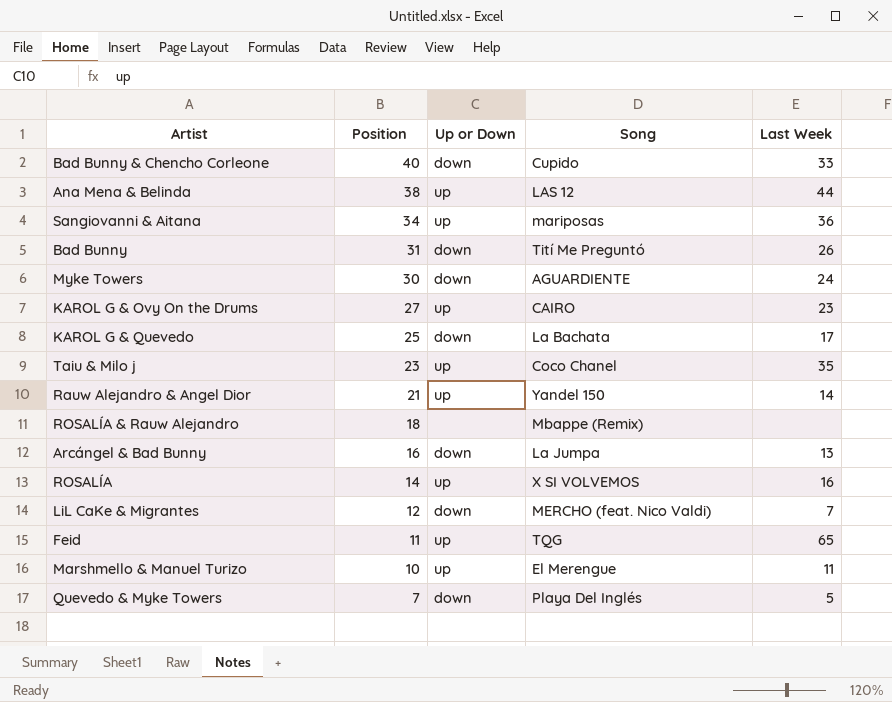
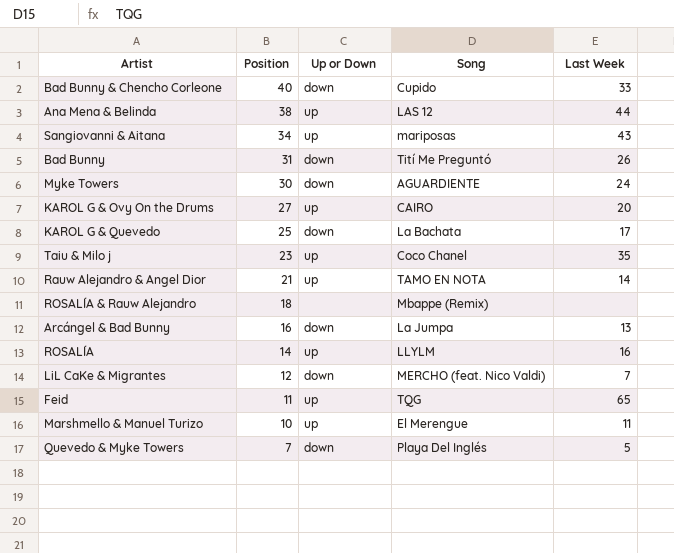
Sangiovanni & Aitana | Last Week: 36 -> 43
KAROL G & Ovy On the Drums | Last Week: 23 -> 20
Rauw Alejandro & Angel Dior | Song: Yandel 150 -> TAMO EN NOTA
ROSALÍA | Song: X SI VOLVEMOS -> LLYLM

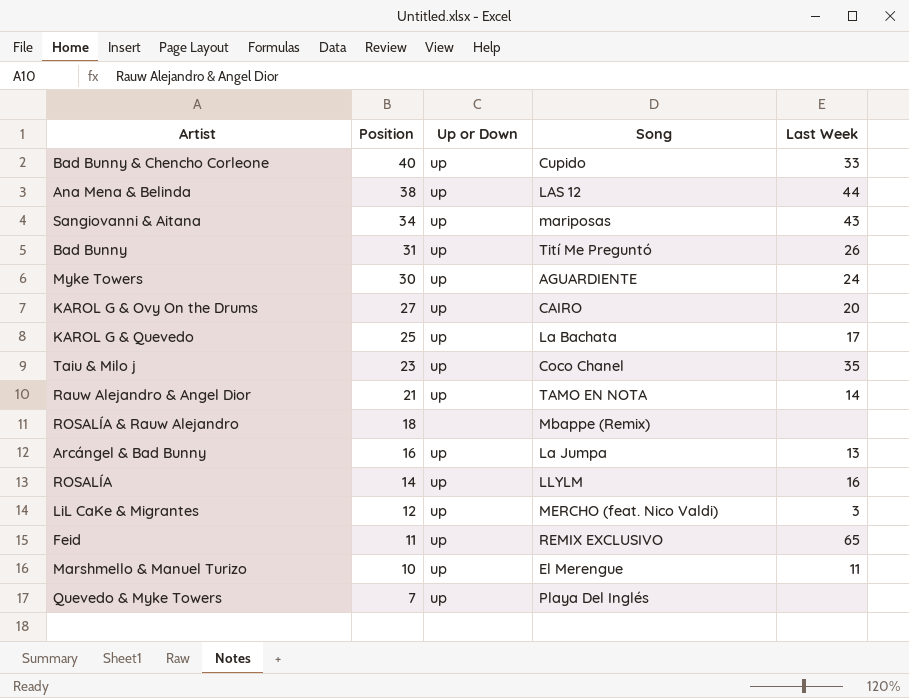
Bad Bunny & Chencho Corleone | Up or Down: down -> up
Bad Bunny | Up or Down: down -> up
Myke Towers | Up or Down: down -> up
KAROL G & Quevedo | Up or Down: down -> up
Arcángel & Bad Bunny | Up or Down: down -> up
LiL CaKe & Migrantes | Up or Down: down -> up
LiL CaKe & Migrantes | Last Week: 7 -> 3
Feid | Song: TQG -> REMIX EXCLUSIVO
Quevedo & Myke Towers | Up or Down: down -> up
Quevedo & Myke Towers | Last Week: 5 -> none

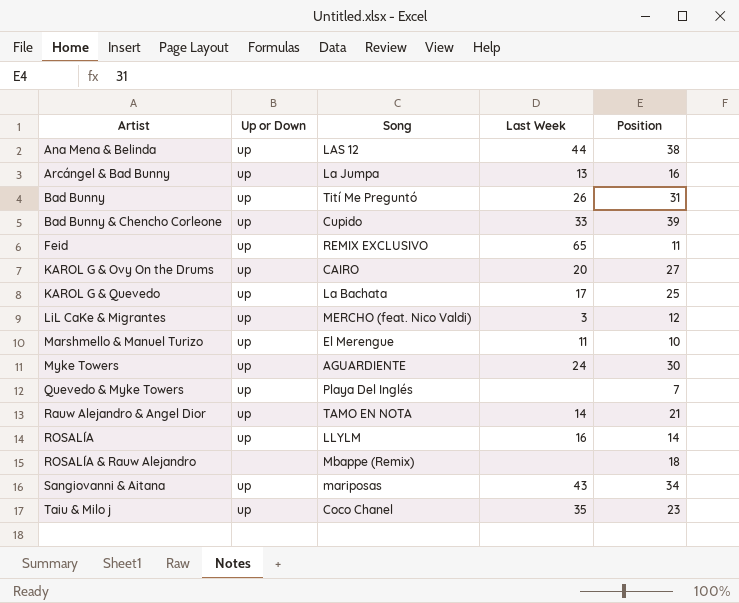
row order: Position descending -> Artist ascending
column Position | position: 2 -> 5
Bad Bunny & Chencho Corleone | Position: 40 -> 39

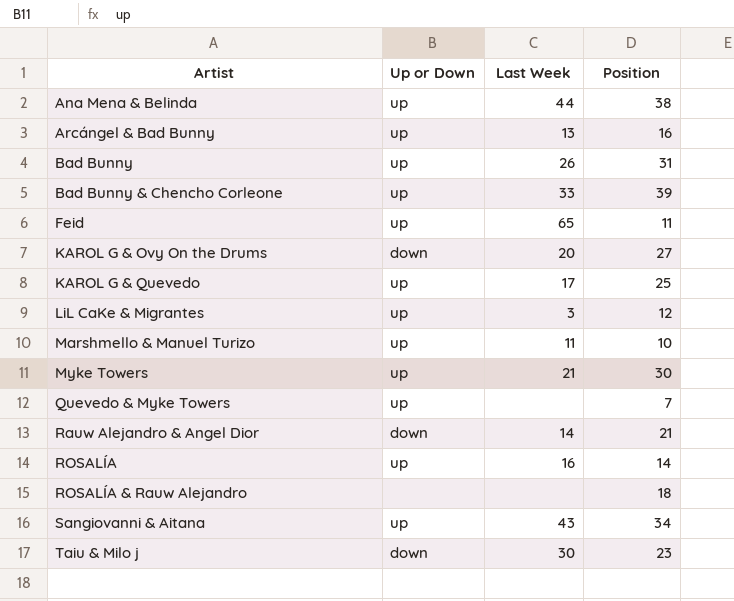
column Song | position: 3 -> none
KAROL G & Ovy On the Drums | Up or Down: up -> down
Myke Towers | Last Week: 24 -> 21
Rauw Alejandro & Angel Dior | Up or Down: up -> down
Taiu & Milo j | Up or Down: up -> down
Taiu & Milo j | Last Week: 35 -> 30

